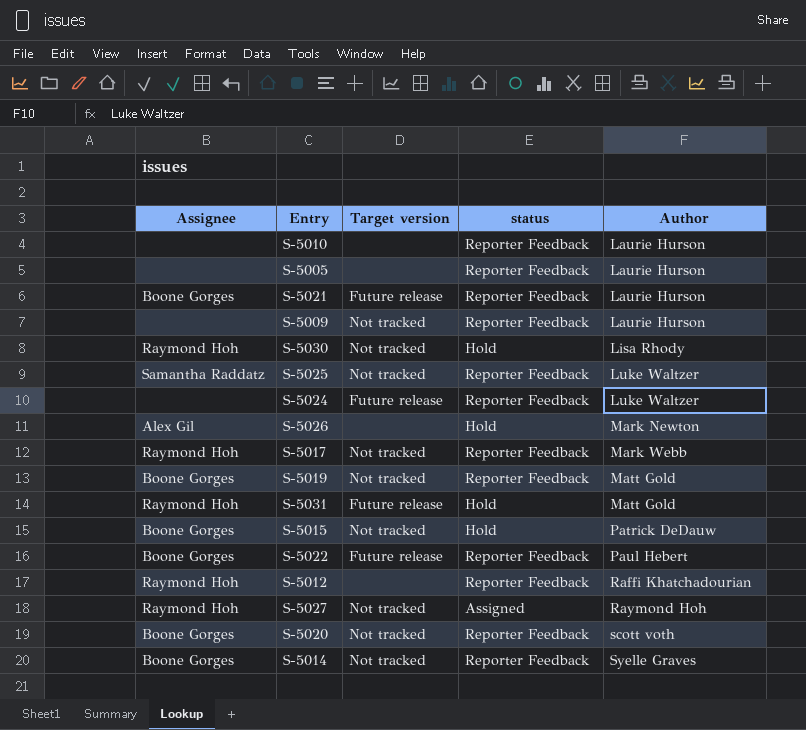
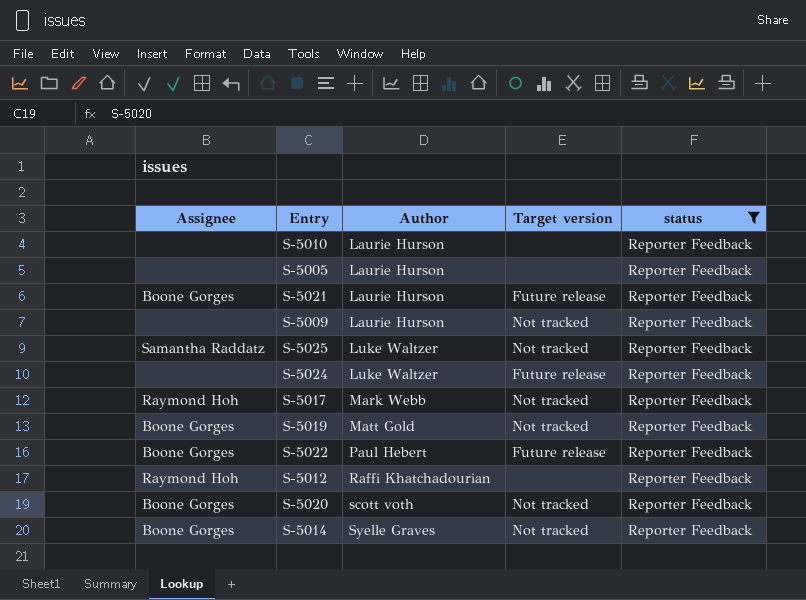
filter: none -> status = Reporter Feedback
column Author | position: 5 -> 3

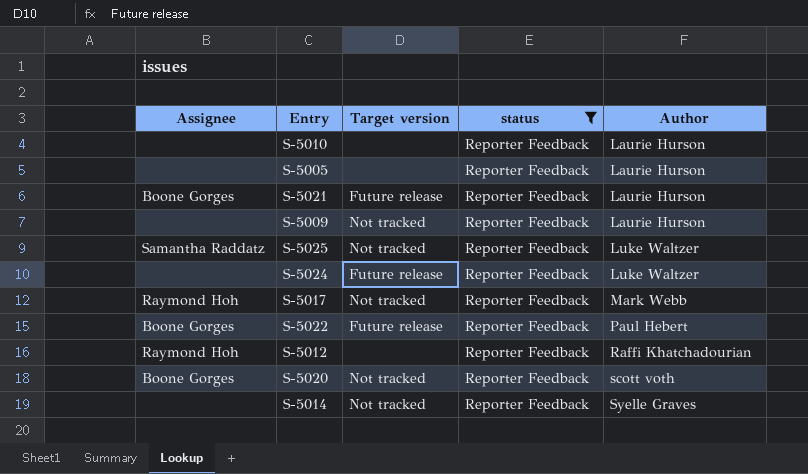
column Author | position: 3 -> 5
row S-5019: Boone Gorges | Matt Gold | Not tracked | Reporter Feedback -> none
S-5014 | Assignee: Boone Gorges -> none

